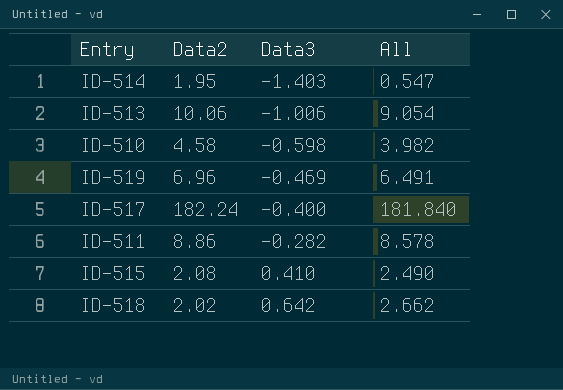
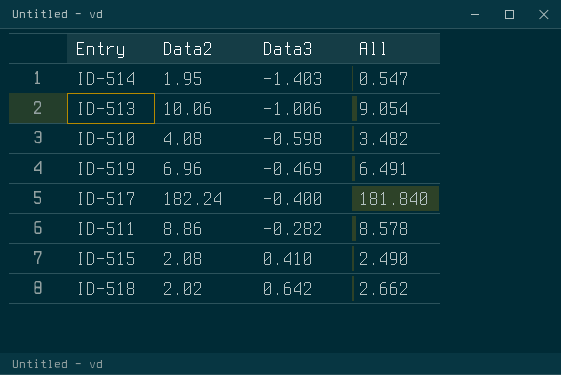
ID-510 | Data2: 4.58 -> 4.08
ID-510 | All: 3.982 -> 3.482

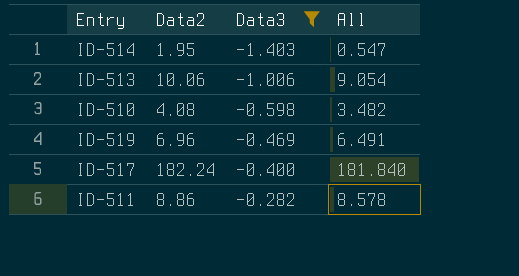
filter: none -> Data3 <= -0.282

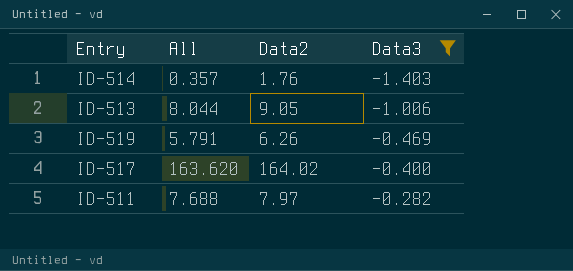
column All | position: 4 -> 2
row ID-510: 4.08 | -0.598 | 3.482 -> none
ID-514 | All: 0.547 -> 0.357
ID-514 | Data2: 1.95 -> 1.76
ID-513 | All: 9.054 -> 8.044
ID-513 | Data2: 10.06 -> 9.05
ID-519 | All: 6.491 -> 5.791
ID-519 | Data2: 6.96 -> 6.26
ID-517 | All: 181.840 -> 163.620
ID-517 | Data2: 182.24 -> 164.02
ID-511 | All: 8.578 -> 7.688
ID-511 | Data2: 8.86 -> 7.97

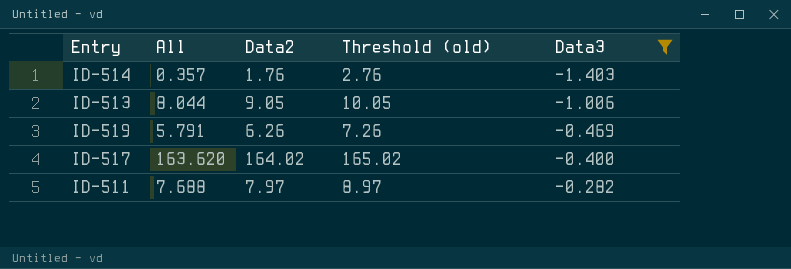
column Threshold (old) | formula: none -> [Data2] + 1

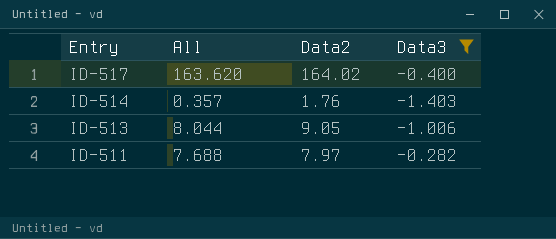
row order: Data3 ascending -> Entry descending
column Threshold (old) | formula: [Data2] + 1 -> none
row ID-519: 5.791 | 6.26 | 7.26 | -0.469 -> none

